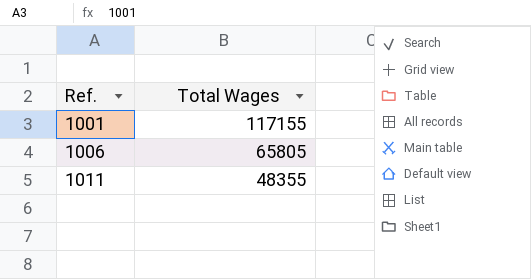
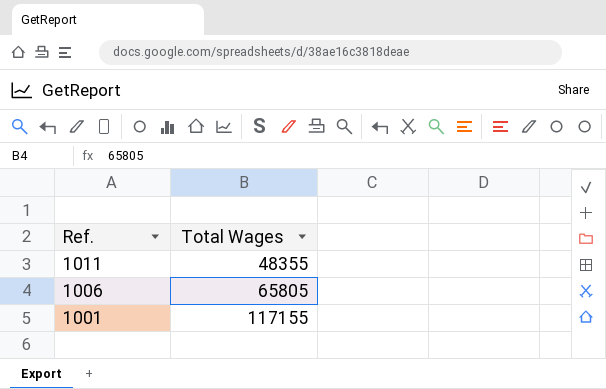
row order: Ref. ascending -> Ref. descending

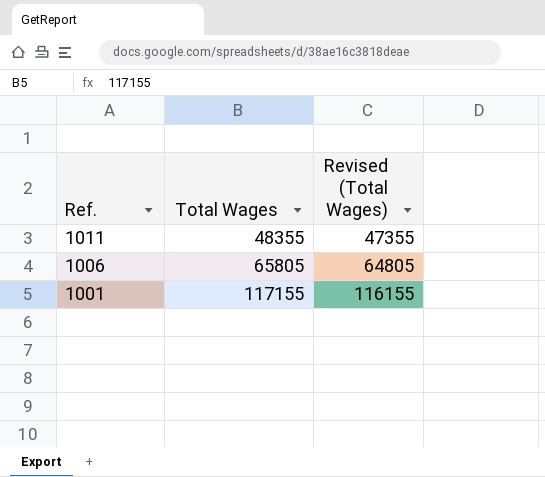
column Revised (Total Wages) | formula: none -> [Total Wages] - 1000

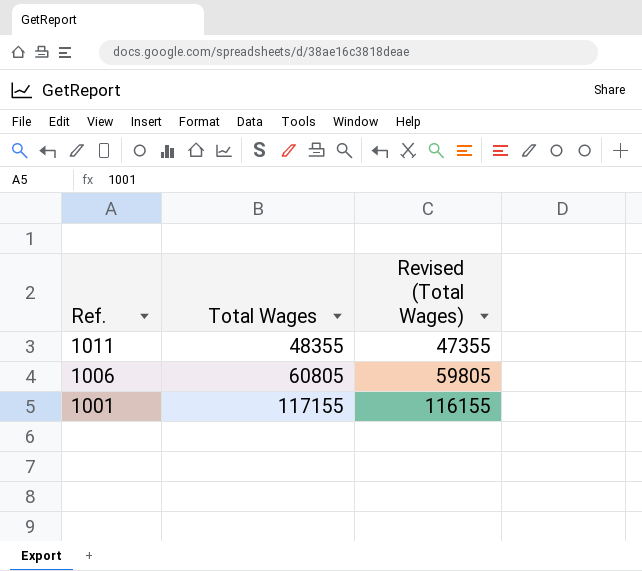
1006 | Total Wages: 65805 -> 60805
1006 | Revised (Total Wages): 64805 -> 59805

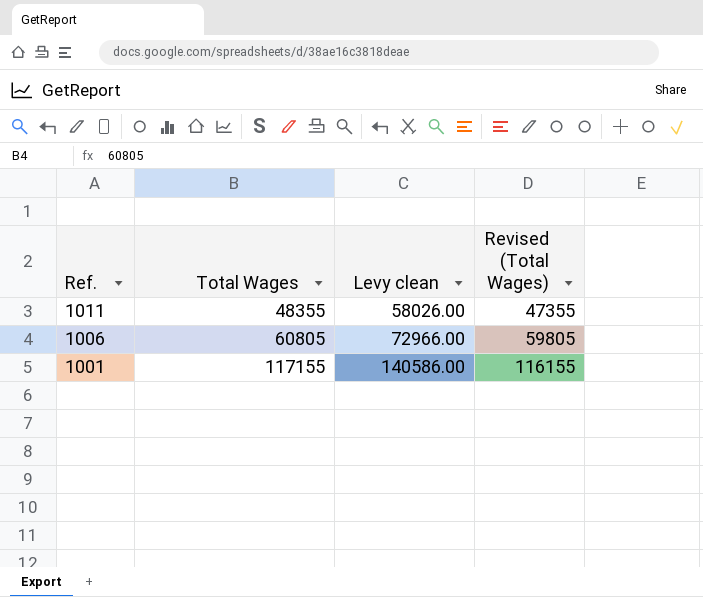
column Levy clean | formula: none -> [Total Wages] * 1.2

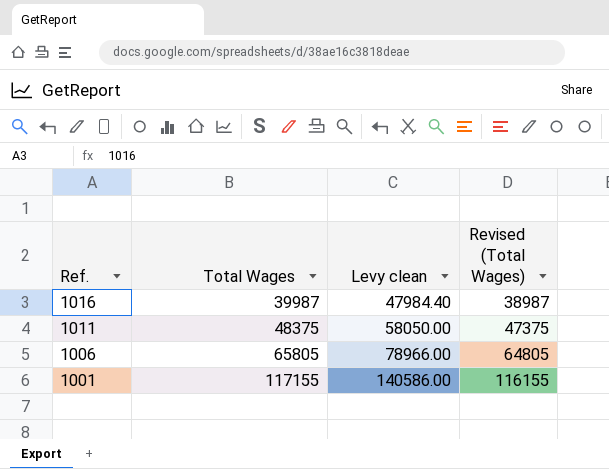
row 1016: none -> 39987 | 47984.40 | 38987
1011 | Total Wages: 48355 -> 48375
1011 | Levy clean: 58026.00 -> 58050.00
1011 | Revised (Total Wages): 47355 -> 47375
1006 | Total Wages: 60805 -> 65805
1006 | Levy clean: 72966.00 -> 78966.00
1006 | Revised (Total Wages): 59805 -> 64805

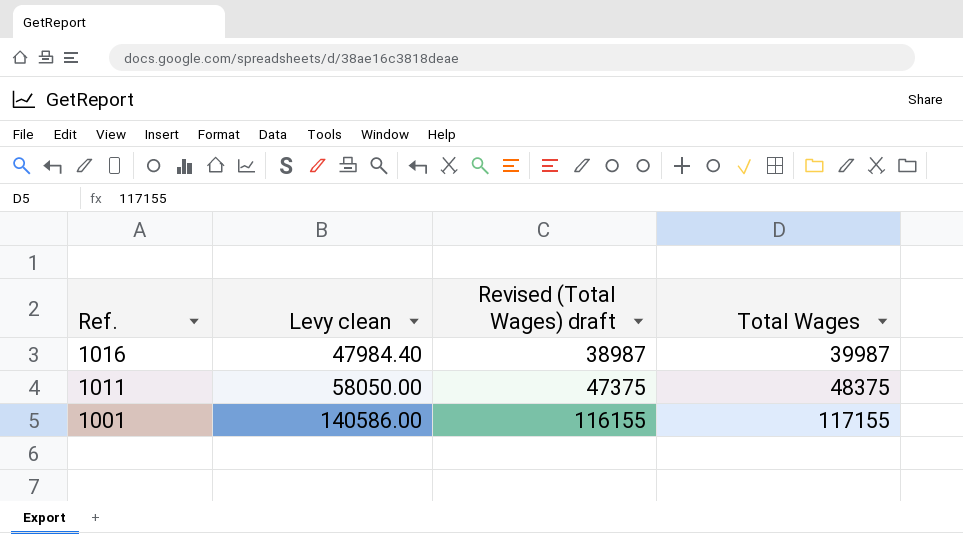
column name: Revised (Total Wages) -> Revised (Total Wages) draft
column Total Wages | position: 2 -> 4
row 1006: 65805 | 78966.00 | 64805 -> none

